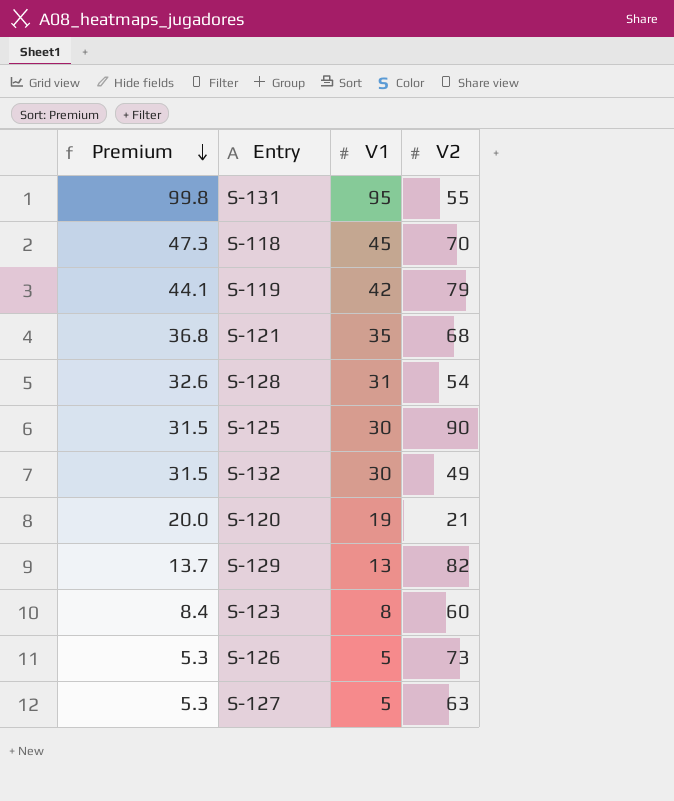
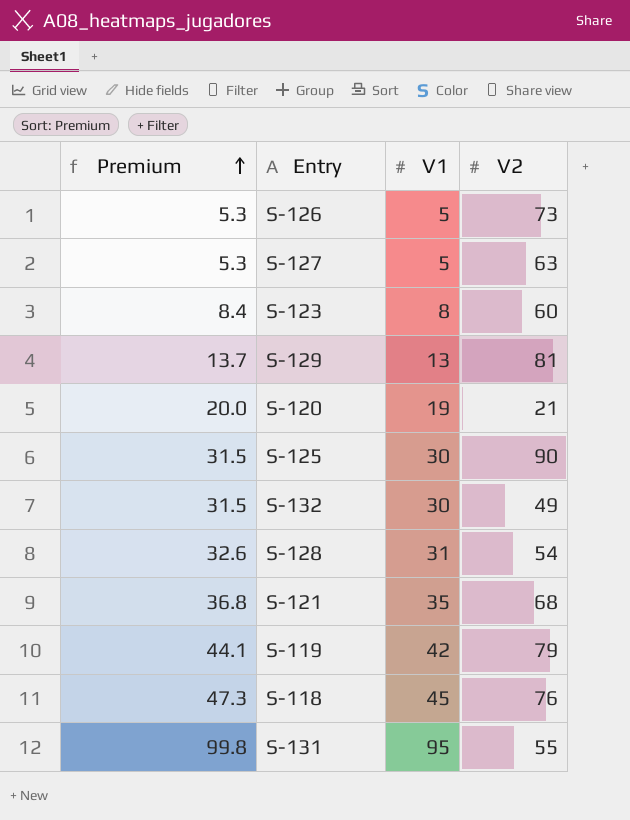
row order: Premium descending -> Premium ascending
S-129 | V2: 82 -> 81
S-118 | V2: 70 -> 76

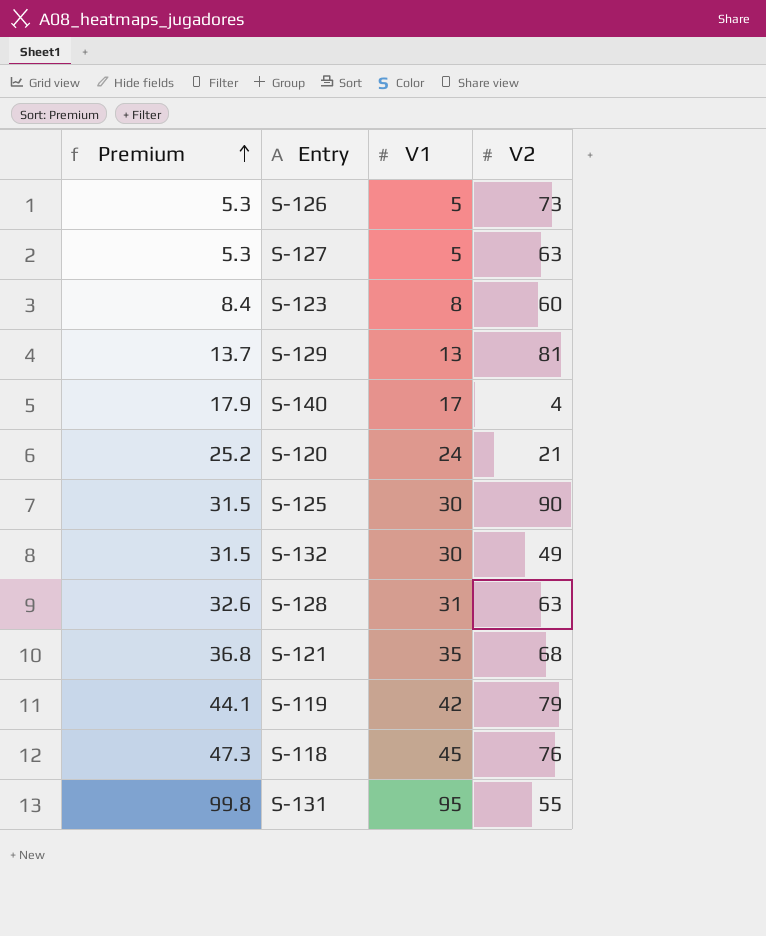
row S-140: none -> 17.9 | 17 | 4
S-120 | Premium: 20.0 -> 25.2
S-120 | V1: 19 -> 24
S-128 | V2: 54 -> 63

